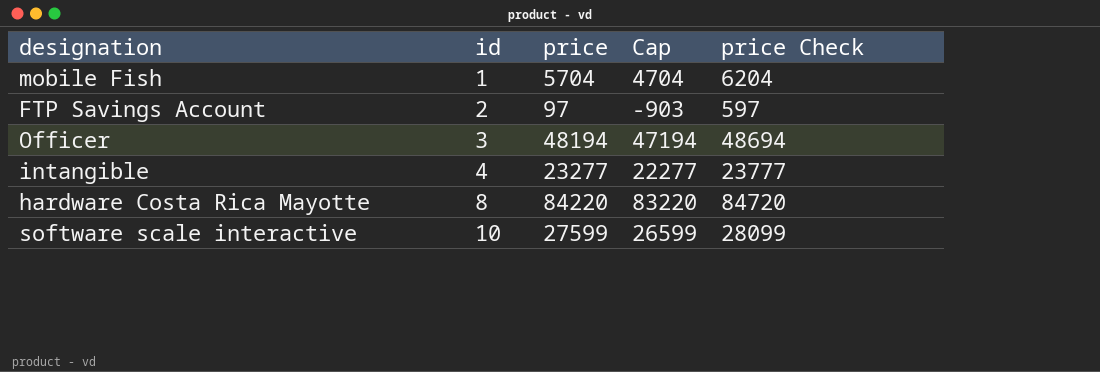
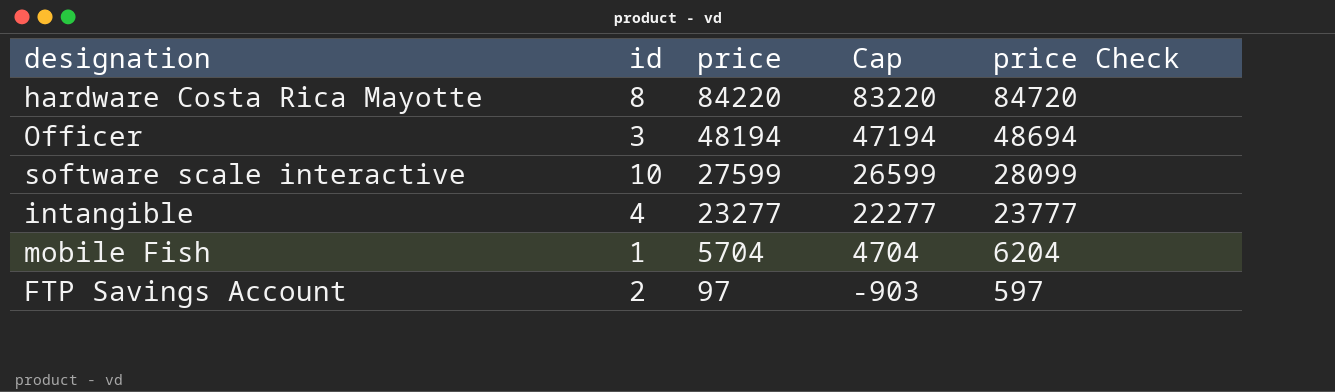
row order: id ascending -> price descending

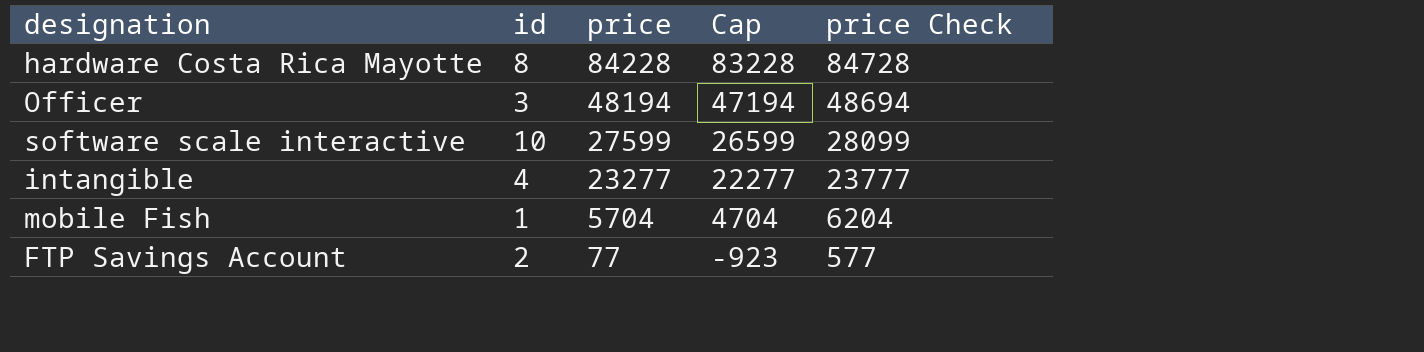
hardware Costa Rica Mayotte | price: 84220 -> 84228
hardware Costa Rica Mayotte | Cap: 83220 -> 83228
hardware Costa Rica Mayotte | price Check: 84720 -> 84728
FTP Savings Account | price: 97 -> 77
FTP Savings Account | Cap: -903 -> -923
FTP Savings Account | price Check: 597 -> 577

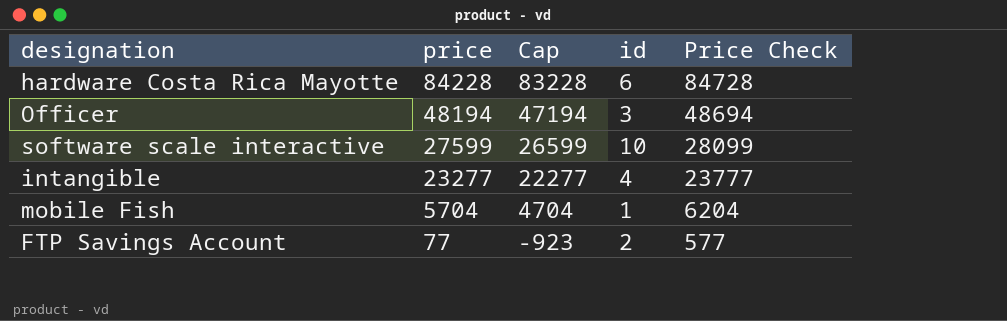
column id | position: 2 -> 4
column name: price Check -> Price Check
hardware Costa Rica Mayotte | id: 8 -> 6

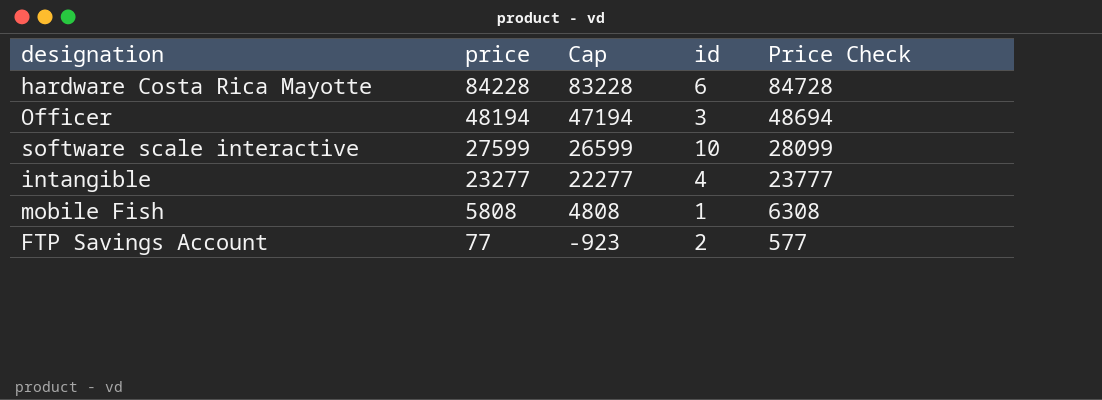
mobile Fish | price: 5704 -> 5808
mobile Fish | Cap: 4704 -> 4808
mobile Fish | Price Check: 6204 -> 6308

